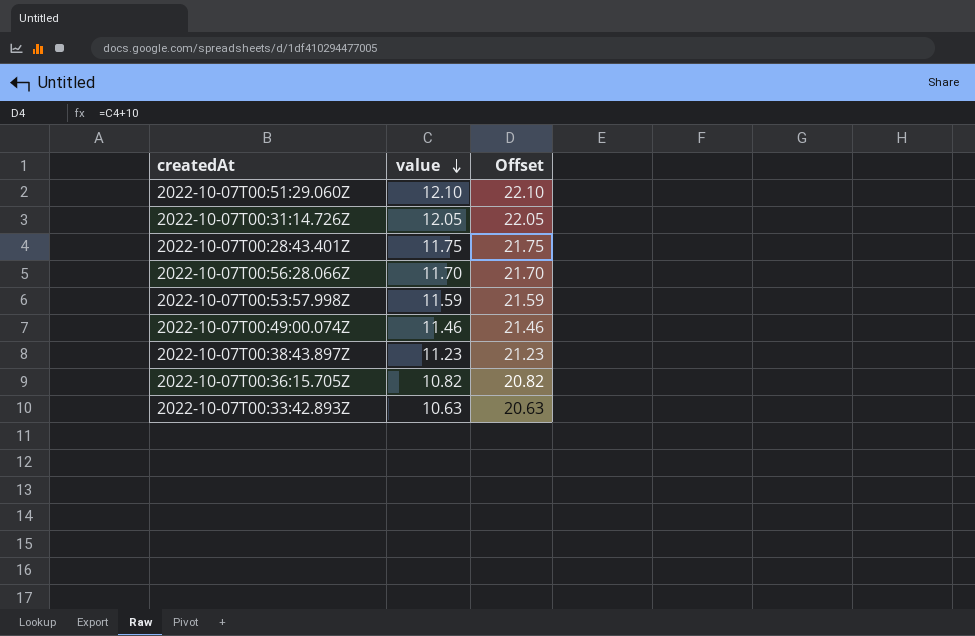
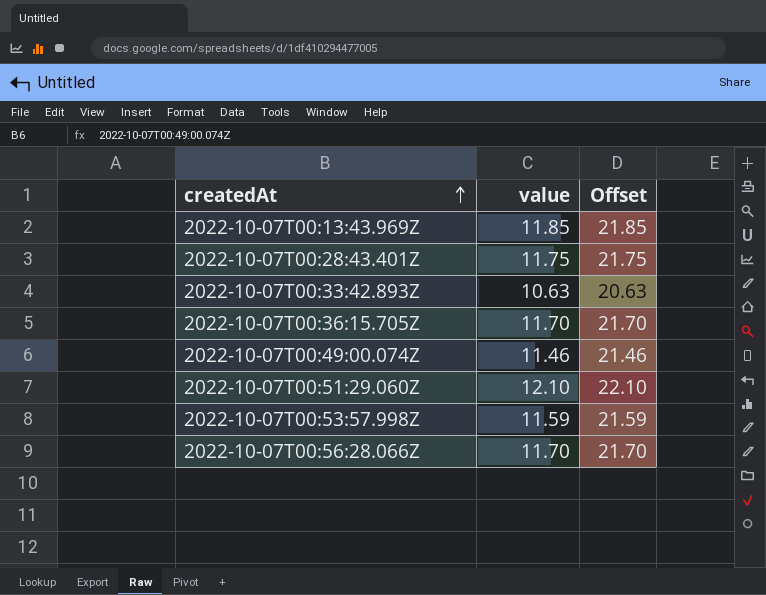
row order: value descending -> createdAt ascending
row 2022-10-07T00:31:14.726Z: 12.05 | 22.05 -> none
row 2022-10-07T00:38:43.897Z: 11.23 | 21.23 -> none
row 2022-10-07T00:13:43.969Z: none -> 11.85 | 21.85
2022-10-07T00:36:15.705Z | value: 10.82 -> 11.70
2022-10-07T00:36:15.705Z | Offset: 20.82 -> 21.70

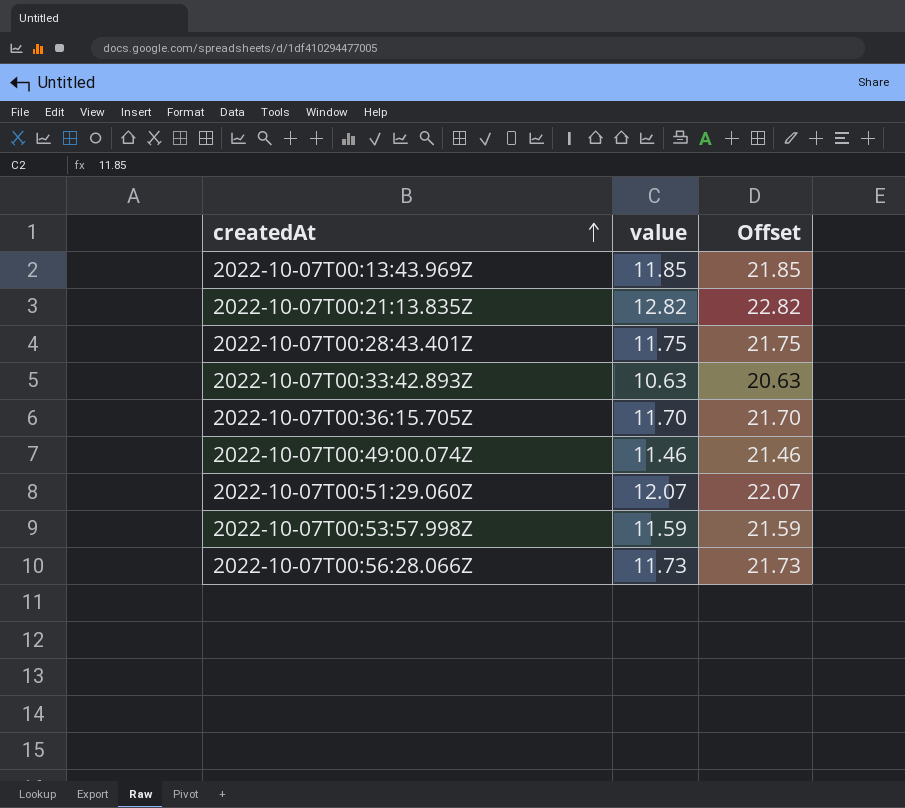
row 2022-10-07T00:21:13.835Z: none -> 12.82 | 22.82
2022-10-07T00:51:29.060Z | value: 12.10 -> 12.07
2022-10-07T00:51:29.060Z | Offset: 22.10 -> 22.07
2022-10-07T00:56:28.066Z | value: 11.70 -> 11.73
2022-10-07T00:56:28.066Z | Offset: 21.70 -> 21.73

